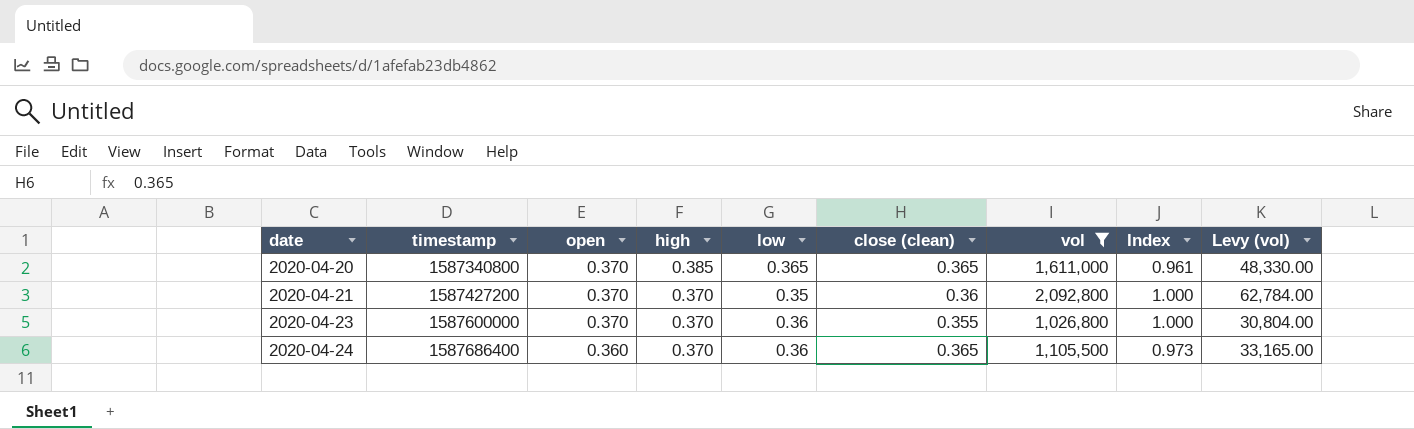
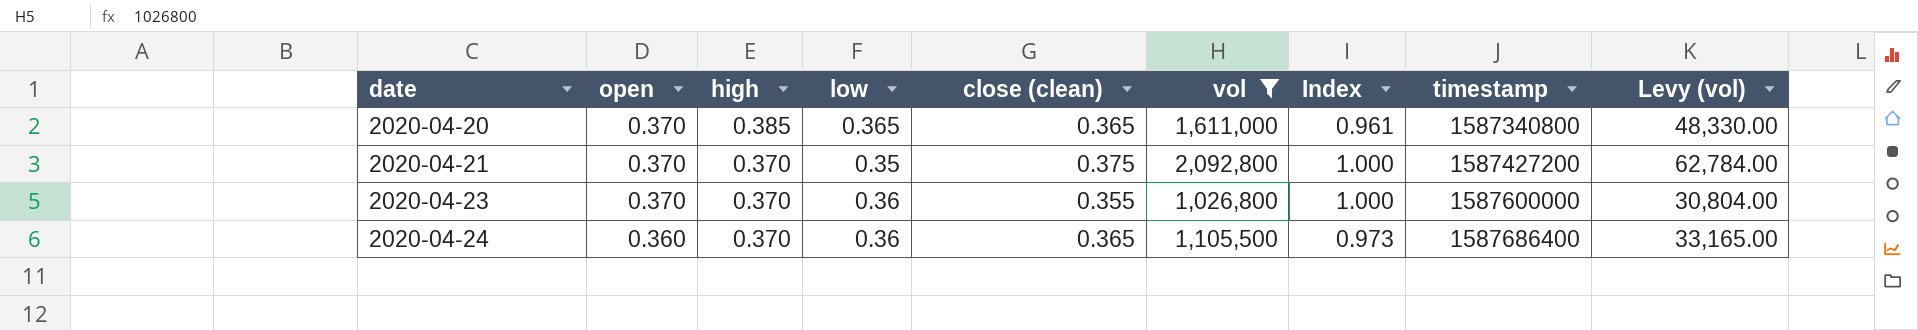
column timestamp | position: 2 -> 8
2020-04-21 | close (clean): 0.36 -> 0.375

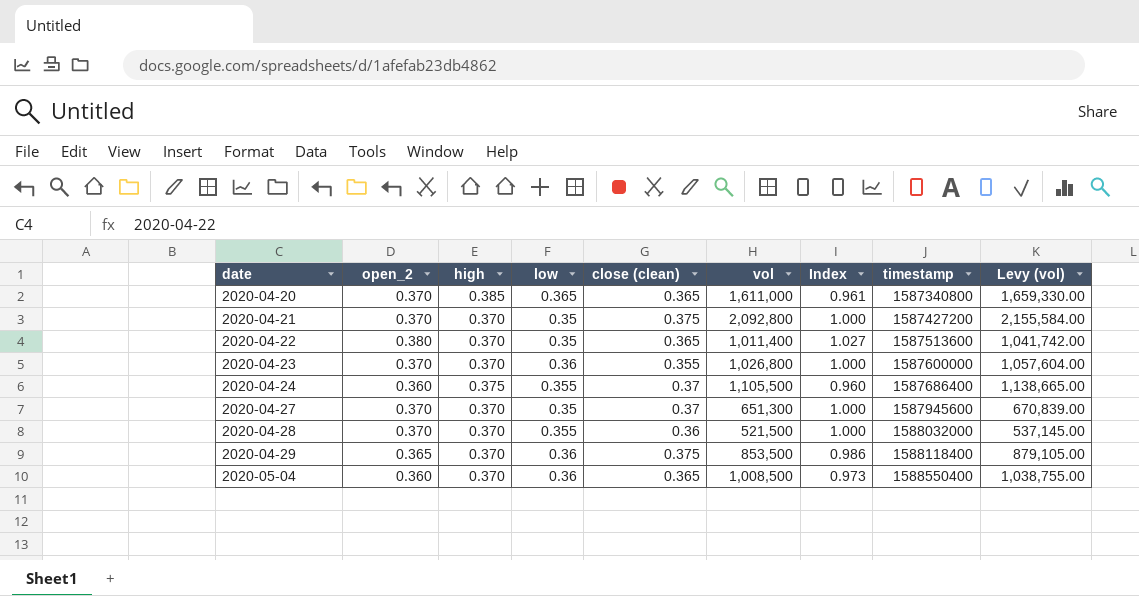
filter: vol >= 1,026,800 -> none
column name: open -> open_2
column Levy (vol) | formula: [vol] * 0.03 -> [vol] * 1.03
2020-04-24 | high: 0.370 -> 0.375
2020-04-24 | low: 0.36 -> 0.355
2020-04-24 | close (clean): 0.365 -> 0.37
2020-04-24 | Index: 0.973 -> 0.960

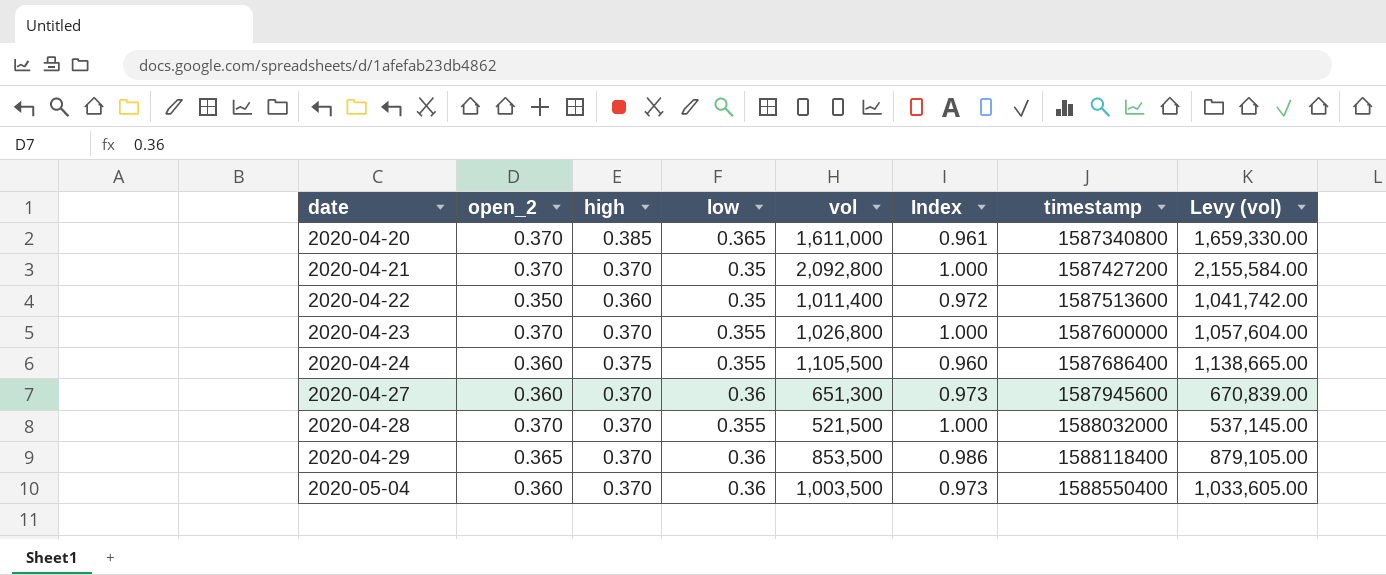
column close (clean) | position: 5 -> none
2020-04-22 | open_2: 0.380 -> 0.350
2020-04-22 | high: 0.370 -> 0.360
2020-04-22 | Index: 1.027 -> 0.972
2020-04-23 | low: 0.36 -> 0.355
2020-04-27 | open_2: 0.370 -> 0.360
2020-04-27 | low: 0.35 -> 0.36
2020-04-27 | Index: 1.000 -> 0.973
2020-05-04 | vol: 1,008,500 -> 1,003,500
2020-05-04 | Levy (vol): 1,038,755.00 -> 1,033,605.00

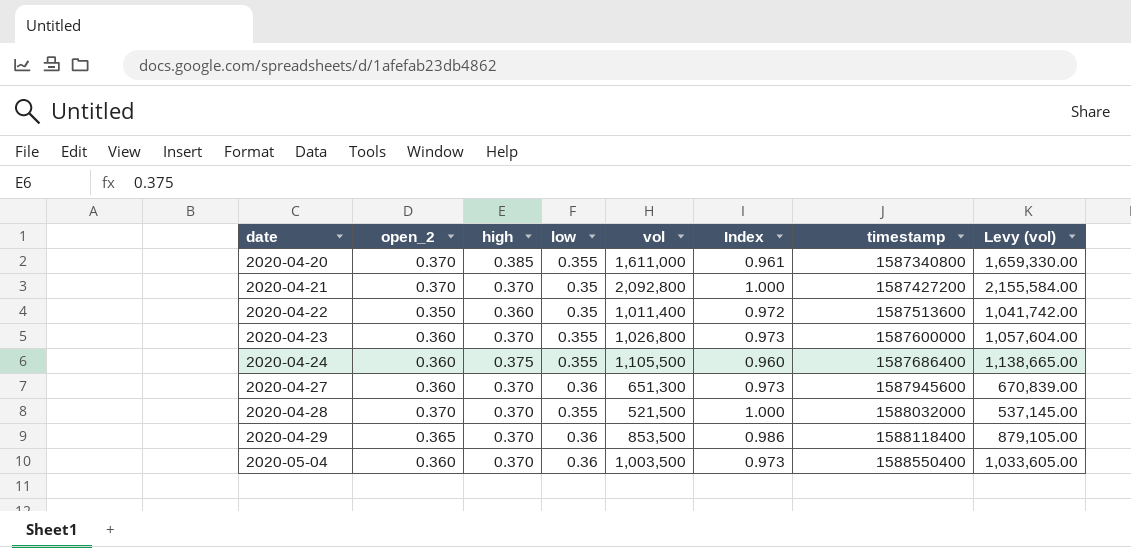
2020-04-20 | low: 0.365 -> 0.355
2020-04-23 | open_2: 0.370 -> 0.360
2020-04-23 | Index: 1.000 -> 0.973

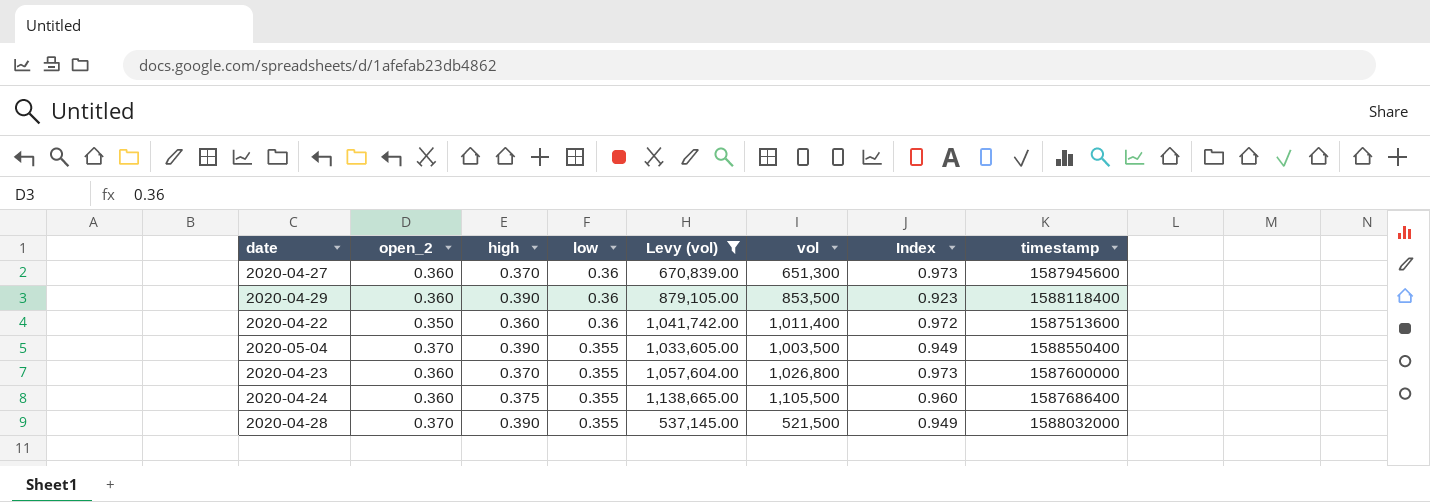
filter: none -> Levy (vol) <= 1,138,665.00
row order: date ascending -> low descending
column Levy (vol) | position: 8 -> 5
2020-04-29 | open_2: 0.365 -> 0.360
2020-04-29 | high: 0.370 -> 0.390
2020-04-29 | Index: 0.986 -> 0.923
2020-04-22 | low: 0.35 -> 0.36
2020-05-04 | open_2: 0.360 -> 0.370
2020-05-04 | high: 0.370 -> 0.390
2020-05-04 | low: 0.36 -> 0.355
2020-05-04 | Index: 0.973 -> 0.949
2020-04-28 | high: 0.370 -> 0.390
2020-04-28 | Index: 1.000 -> 0.949

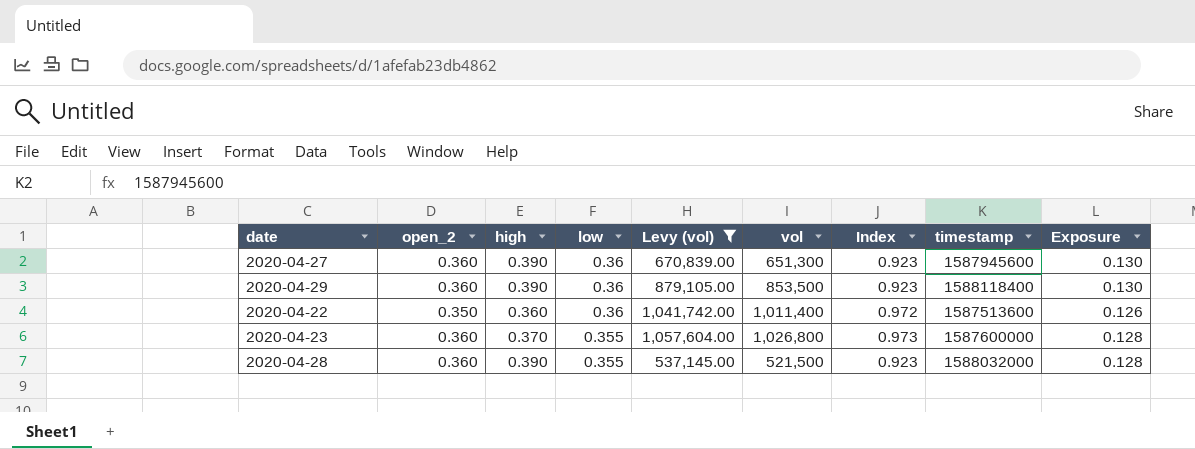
column Exposure | formula: none -> [open_2] * [low]
row 2020-05-04: 0.370 | 0.390 | 0.355 | 1,033,605.00 | 1,003,500 | 0.949 | 1588550400 -> none
row 2020-04-24: 0.360 | 0.375 | 0.355 | 1,138,665.00 | 1,105,500 | 0.960 | 1587686400 -> none
2020-04-27 | high: 0.370 -> 0.390
2020-04-27 | Index: 0.973 -> 0.923
2020-04-28 | open_2: 0.370 -> 0.360
2020-04-28 | Index: 0.949 -> 0.923

